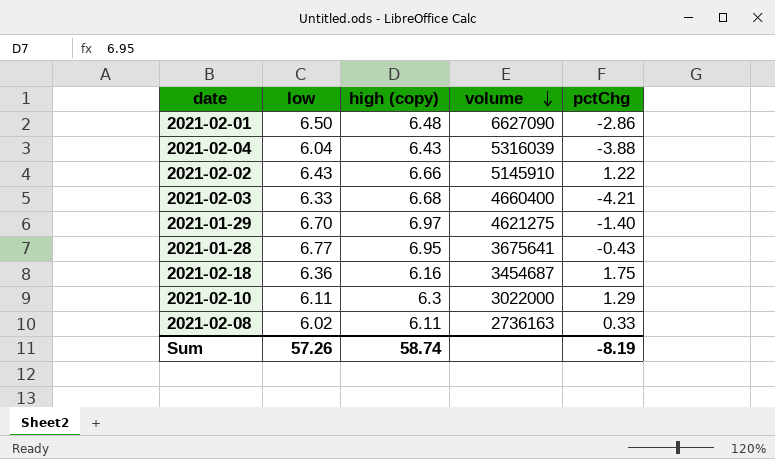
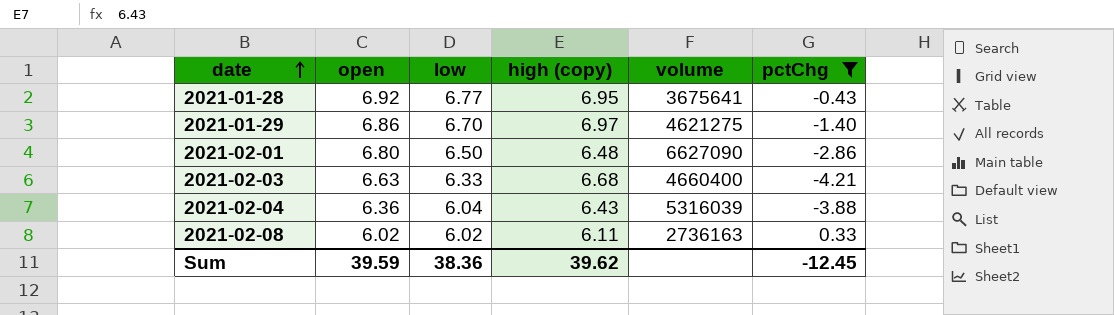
filter: none -> pctChg <= 0.33
row order: volume descending -> date ascending
column open | position: none -> 2
Sum | low: 57.26 -> 38.36
Sum | high (copy): 58.74 -> 39.62
Sum | pctChg: -8.19 -> -12.45

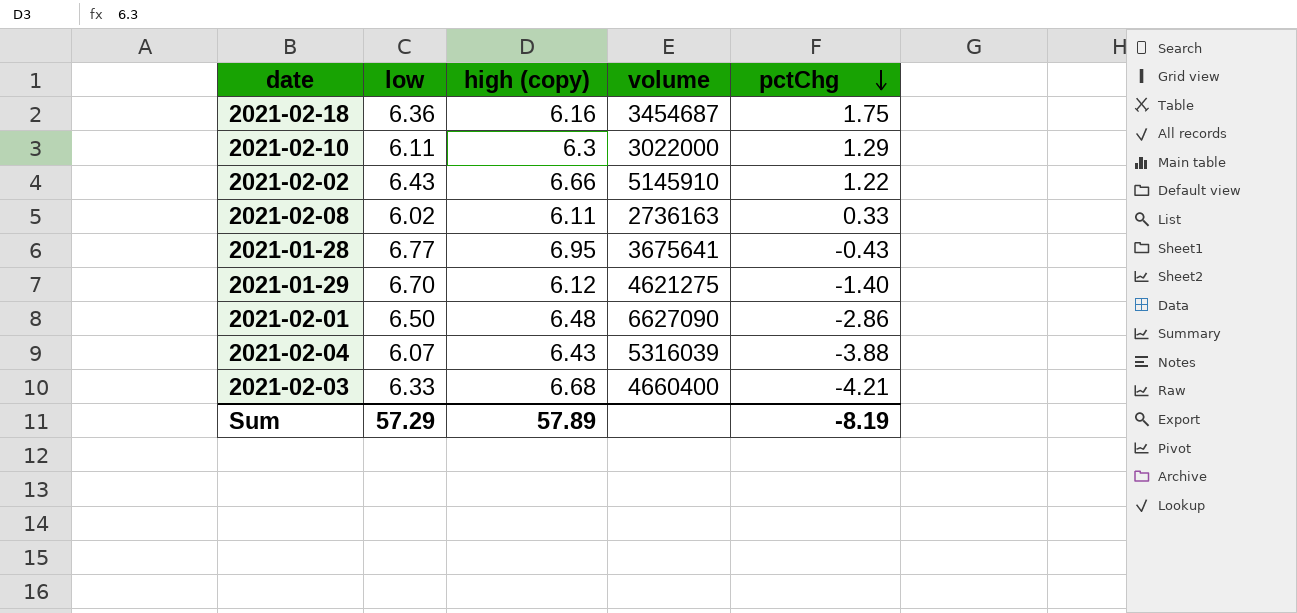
filter: pctChg <= 0.33 -> none
row order: date ascending -> pctChg descending
column open | position: 2 -> none
2021-01-29 | high (copy): 6.97 -> 6.12
2021-02-04 | low: 6.04 -> 6.07
Sum | low: 38.36 -> 57.29
Sum | high (copy): 39.62 -> 57.89
Sum | pctChg: -12.45 -> -8.19

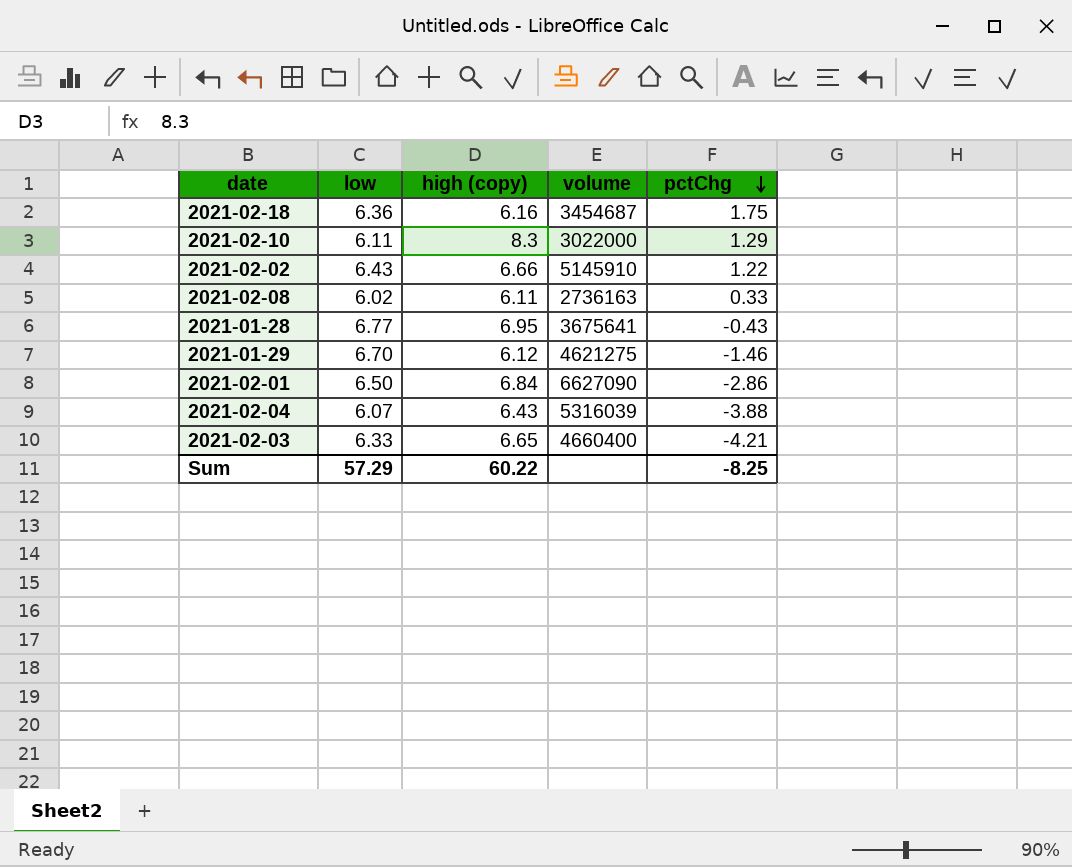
2021-02-10 | high (copy): 6.3 -> 8.3
2021-01-29 | pctChg: -1.40 -> -1.46
2021-02-01 | high (copy): 6.48 -> 6.84
2021-02-03 | high (copy): 6.68 -> 6.65
Sum | high (copy): 57.89 -> 60.22
Sum | pctChg: -8.19 -> -8.25

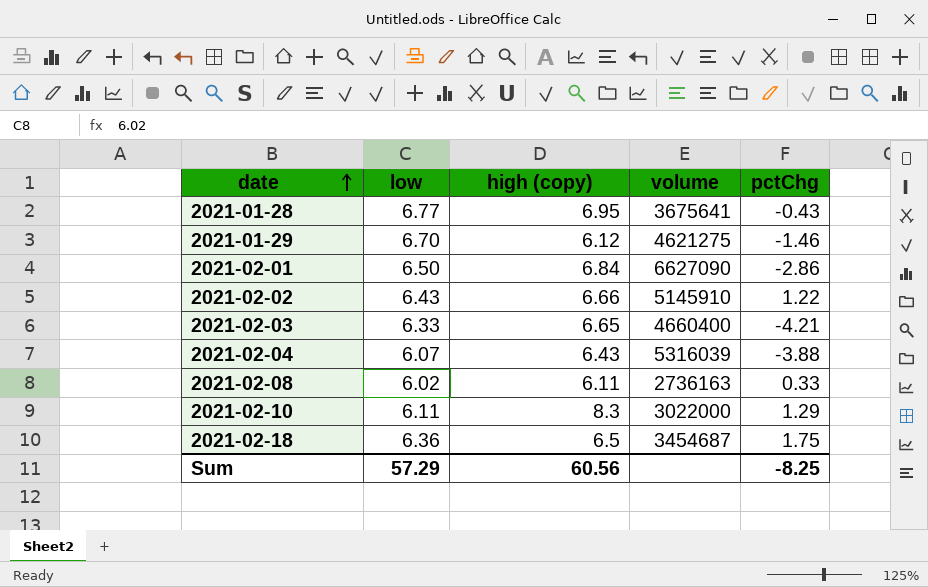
row order: pctChg descending -> date ascending
2021-02-18 | high (copy): 6.16 -> 6.5
Sum | high (copy): 60.22 -> 60.56

